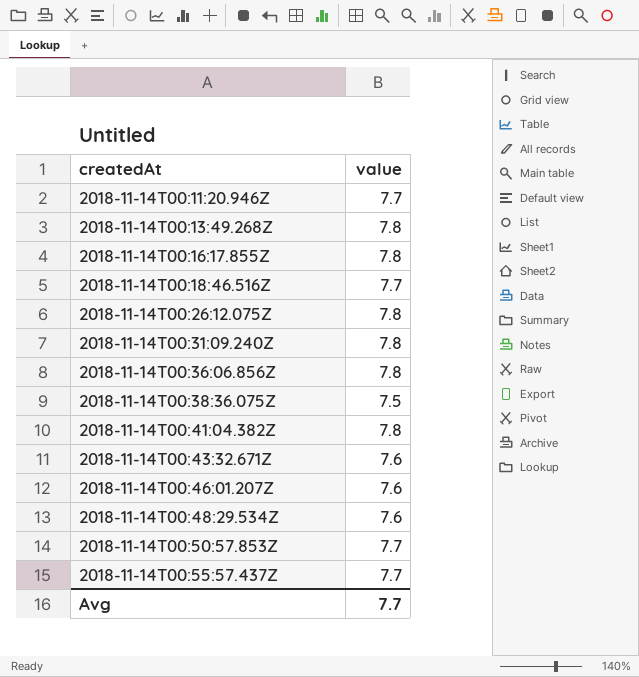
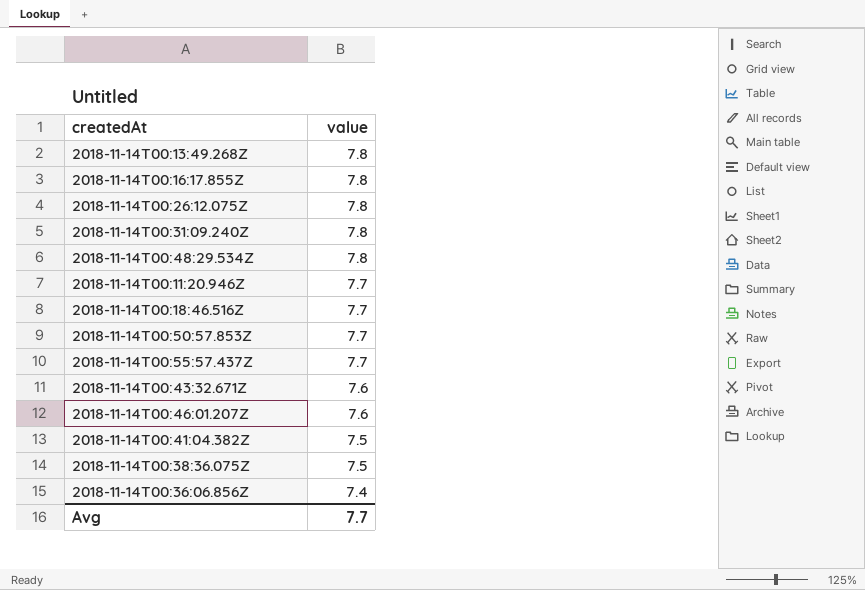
row order: createdAt ascending -> value descending
2018-11-14T00:48:29.534Z | value: 7.6 -> 7.8
2018-11-14T00:41:04.382Z | value: 7.8 -> 7.5
2018-11-14T00:36:06.856Z | value: 7.8 -> 7.4

